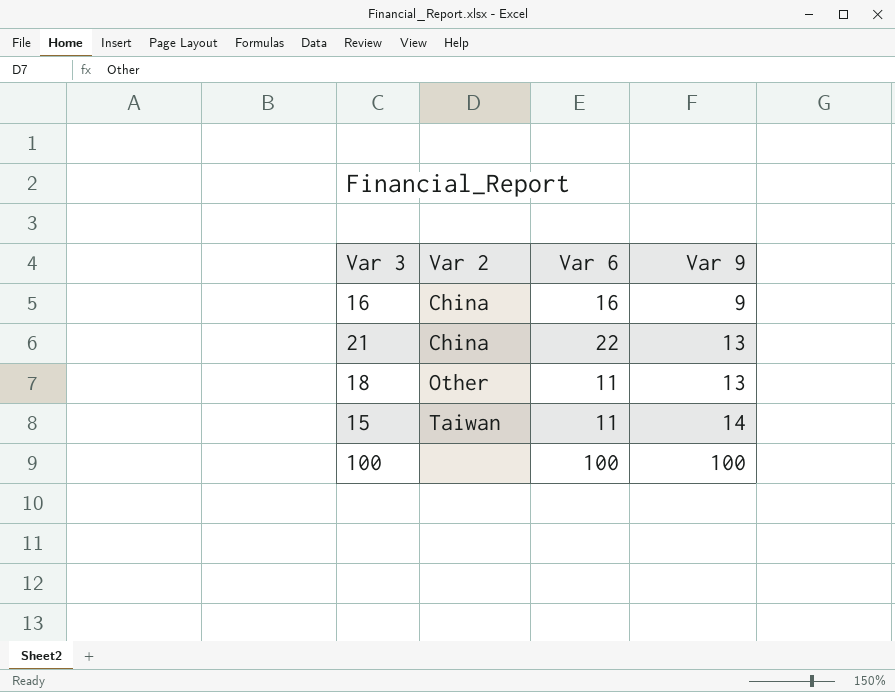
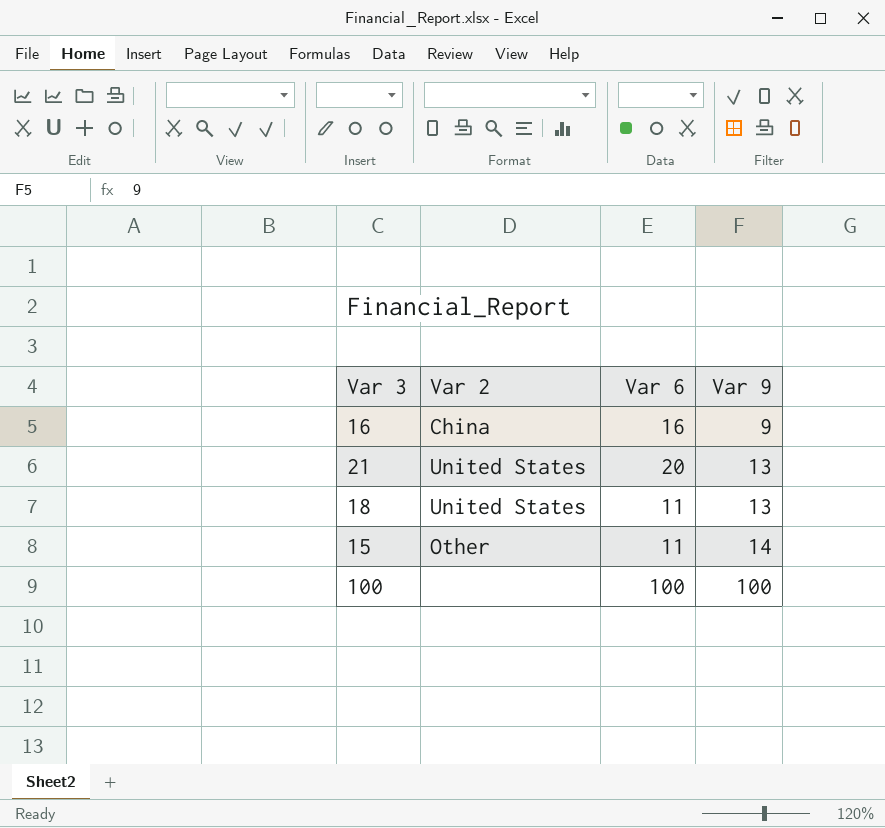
21 | Var 2: China -> United States
21 | Var 6: 22 -> 20
18 | Var 2: Other -> United States
15 | Var 2: Taiwan -> Other

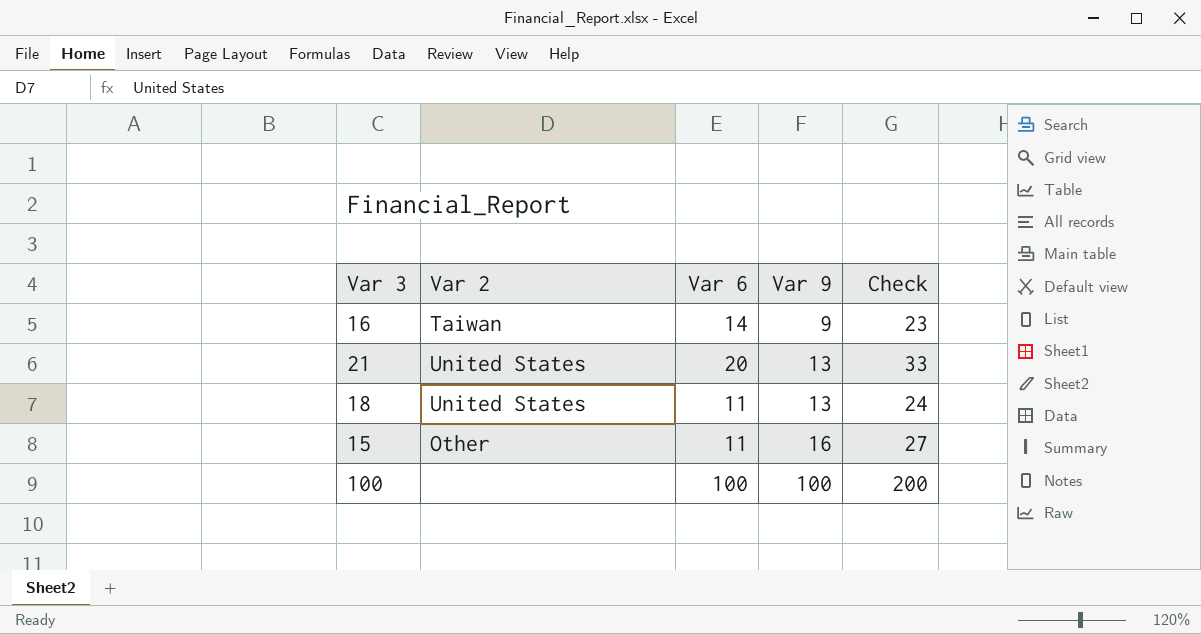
column Check | formula: none -> [Var 6] + [Var 9]
16 | Var 2: China -> Taiwan
16 | Var 6: 16 -> 14
15 | Var 9: 14 -> 16

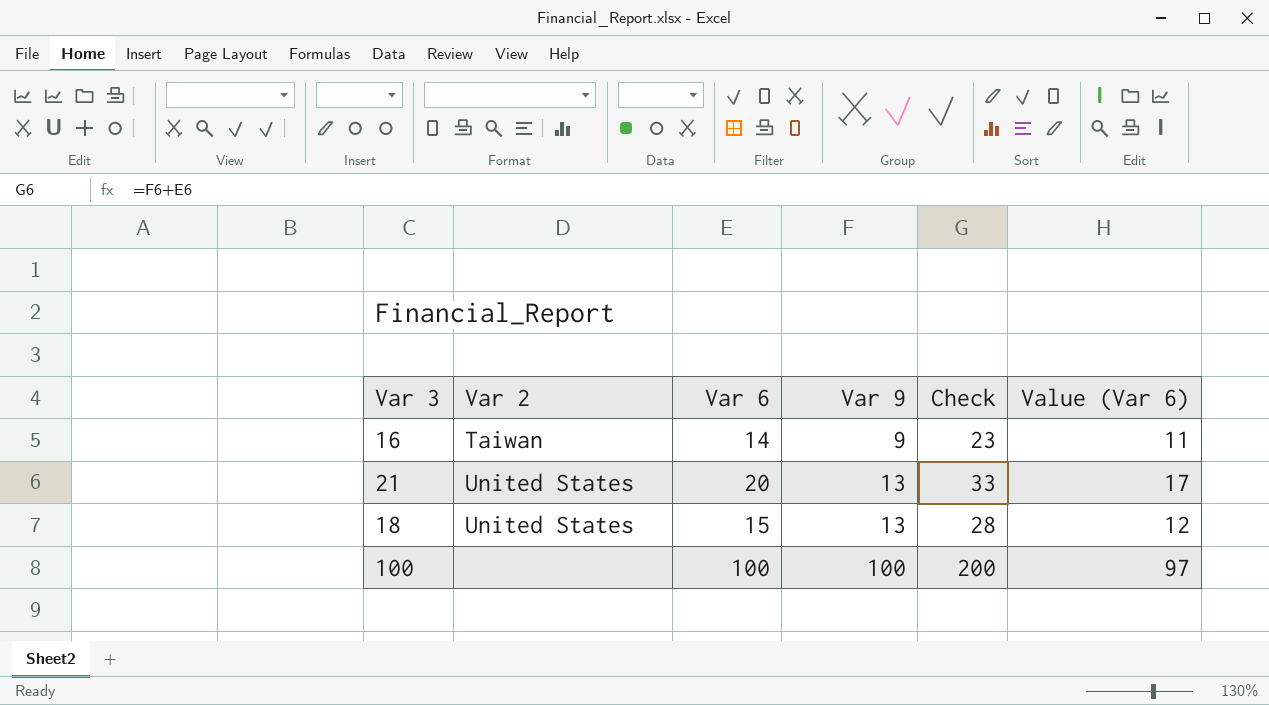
column Value (Var 6) | formula: none -> [Var 6] - 3
row 15: Other | 11 | 16 | 27 -> none
18 | Var 6: 11 -> 15
18 | Check: 24 -> 28

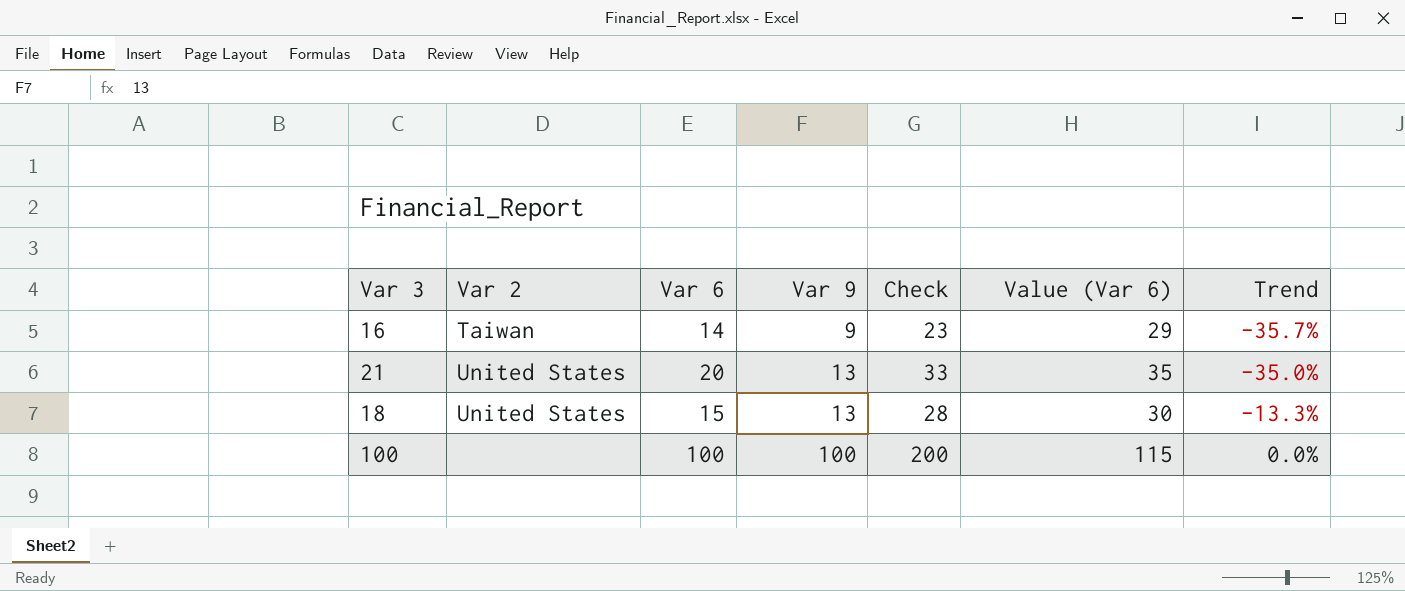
column Value (Var 6) | formula: [Var 6] - 3 -> [Var 6] + 15
column Trend | formula: none -> ([Var 9] - [Var 6]) / [Var 6]

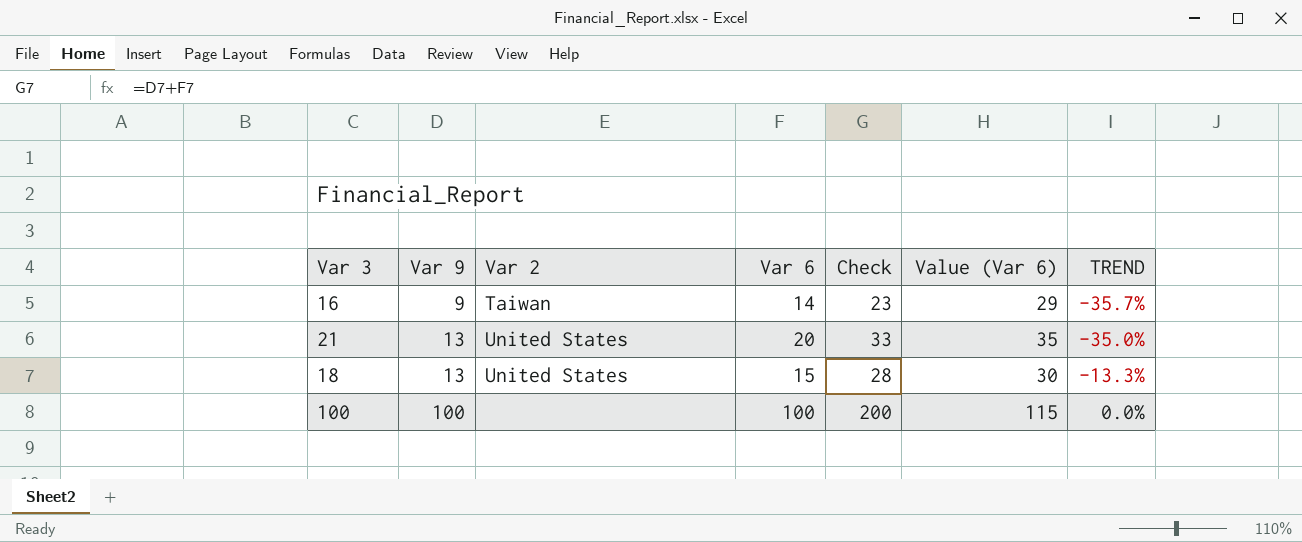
column Var 9 | position: 4 -> 2
column name: Trend -> TREND

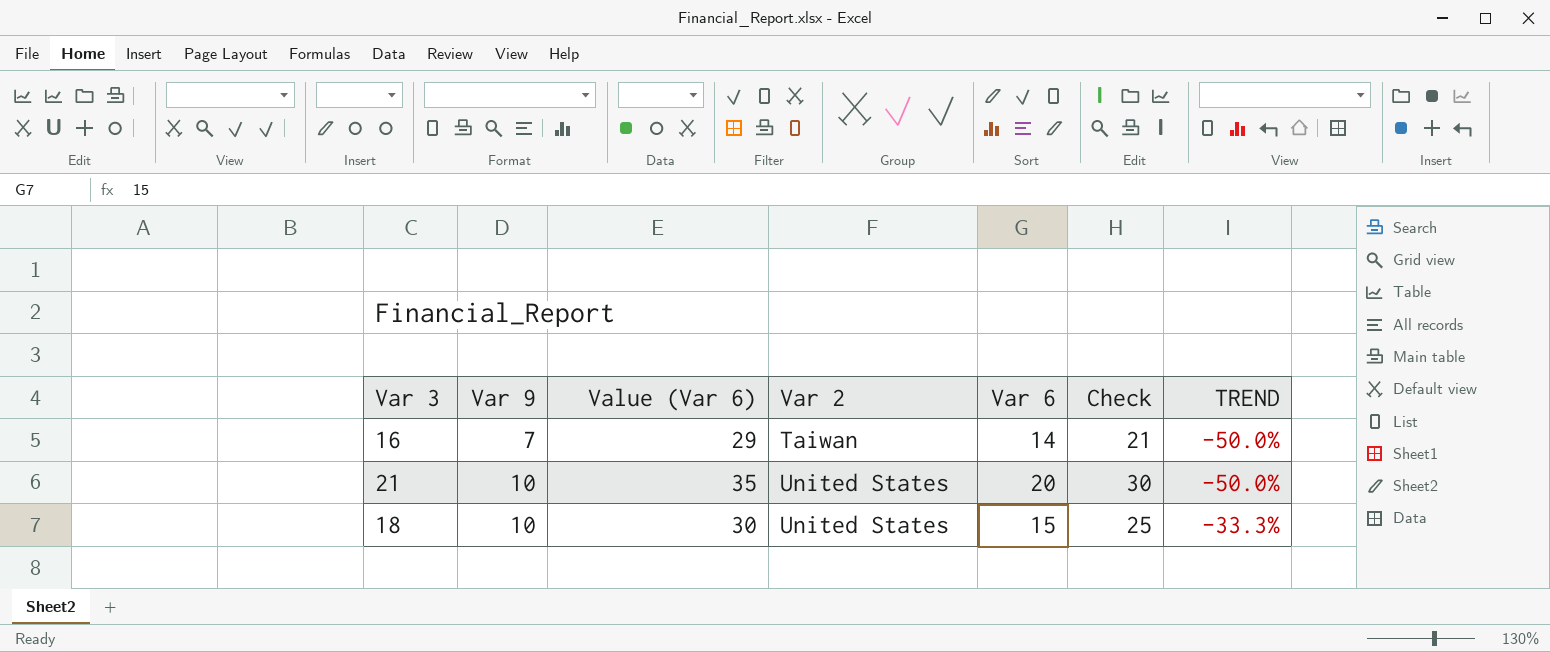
column Value (Var 6) | position: 6 -> 3
row 100: 100 | none | 100 | 200 | 115 | 0.0% -> none
16 | Var 9: 9 -> 7
16 | Check: 23 -> 21
16 | TREND: -35.7% -> -50.0%
21 | Var 9: 13 -> 10
21 | Check: 33 -> 30
21 | TREND: -35.0% -> -50.0%
18 | Var 9: 13 -> 10
18 | Check: 28 -> 25
18 | TREND: -13.3% -> -33.3%

